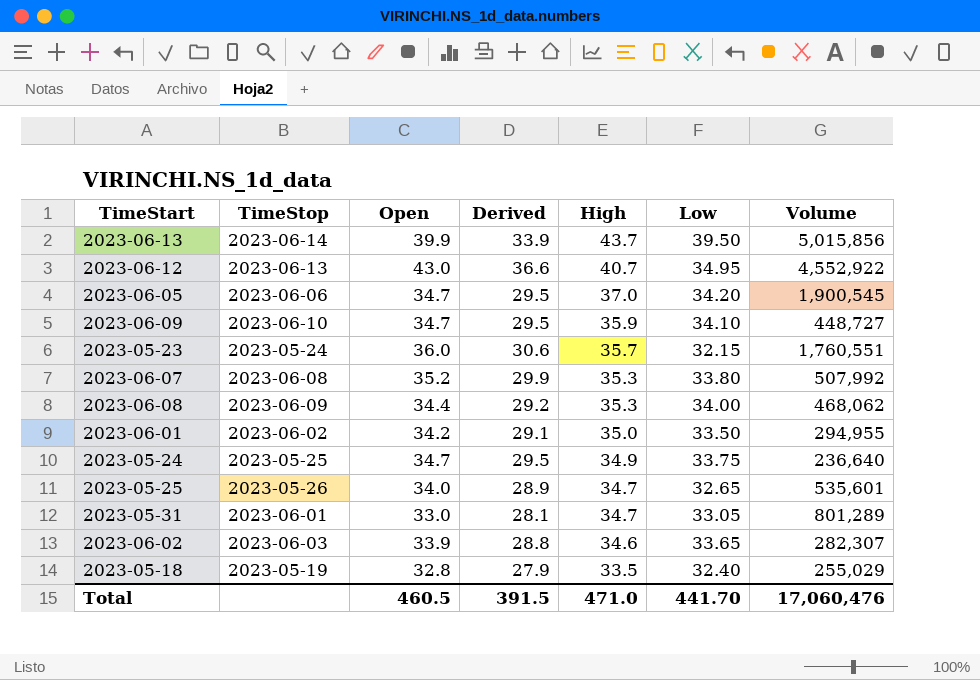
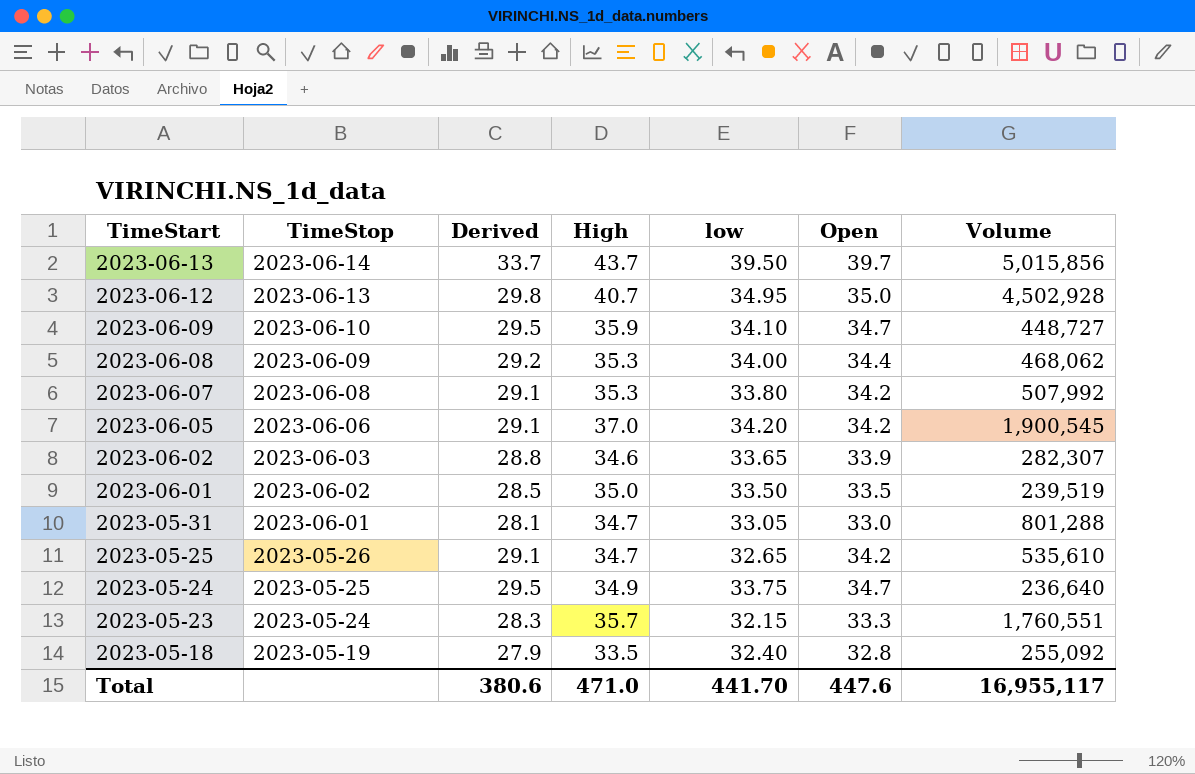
row order: High descending -> TimeStart descending
column name: Low -> low
column Open | position: 3 -> 6
2023-06-13 | Derived: 33.9 -> 33.7
2023-06-13 | Open: 39.9 -> 39.7
2023-06-12 | Derived: 36.6 -> 29.8
2023-06-12 | Open: 43.0 -> 35.0
2023-06-12 | Volume: 4,552,922 -> 4,502,928
2023-06-07 | Derived: 29.9 -> 29.1
2023-06-07 | Open: 35.2 -> 34.2
2023-06-05 | Derived: 29.5 -> 29.1
2023-06-05 | Open: 34.7 -> 34.2
2023-06-01 | Derived: 29.1 -> 28.5
2023-06-01 | Open: 34.2 -> 33.5
2023-06-01 | Volume: 294,955 -> 239,519
2023-05-31 | Volume: 801,289 -> 801,288
2023-05-25 | Derived: 28.9 -> 29.1
2023-05-25 | Open: 34.0 -> 34.2
2023-05-25 | Volume: 535,601 -> 535,610
2023-05-23 | Derived: 30.6 -> 28.3
2023-05-23 | Open: 36.0 -> 33.3
2023-05-18 | Volume: 255,029 -> 255,092
Total | Derived: 391.5 -> 380.6
Total | Open: 460.5 -> 447.6
Total | Volume: 17,060,476 -> 16,955,117

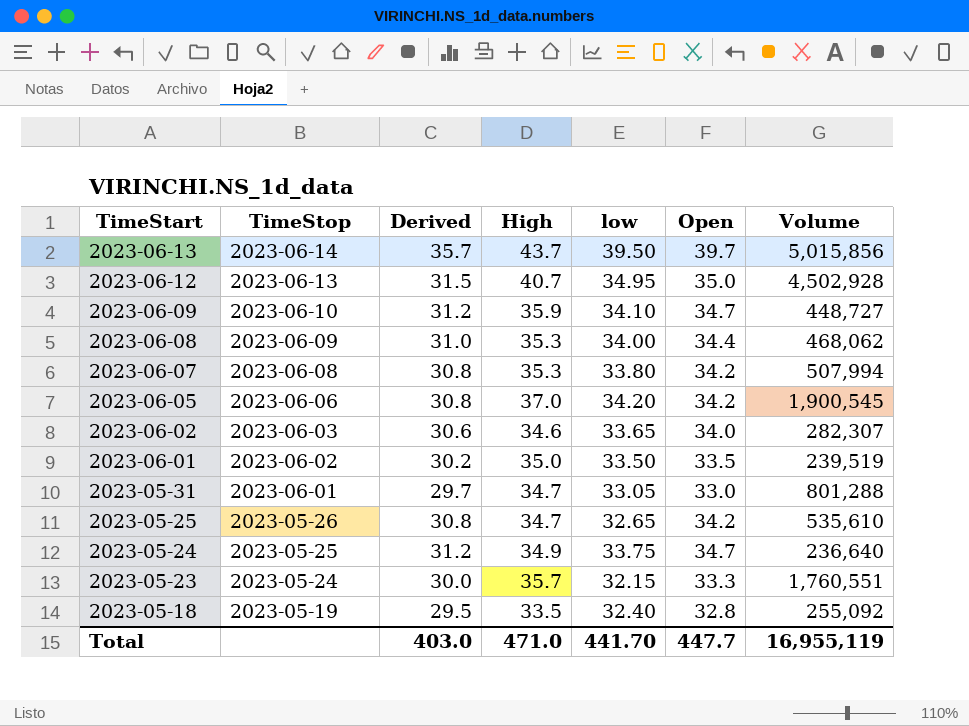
column Derived | formula: [Open] * 0.85 -> [Open] * 0.9
2023-06-07 | Volume: 507,992 -> 507,994
2023-06-02 | Open: 33.9 -> 34.0
Total | Derived: 380.6 -> 403.0
Total | Open: 447.6 -> 447.7
Total | Volume: 16,955,117 -> 16,955,119

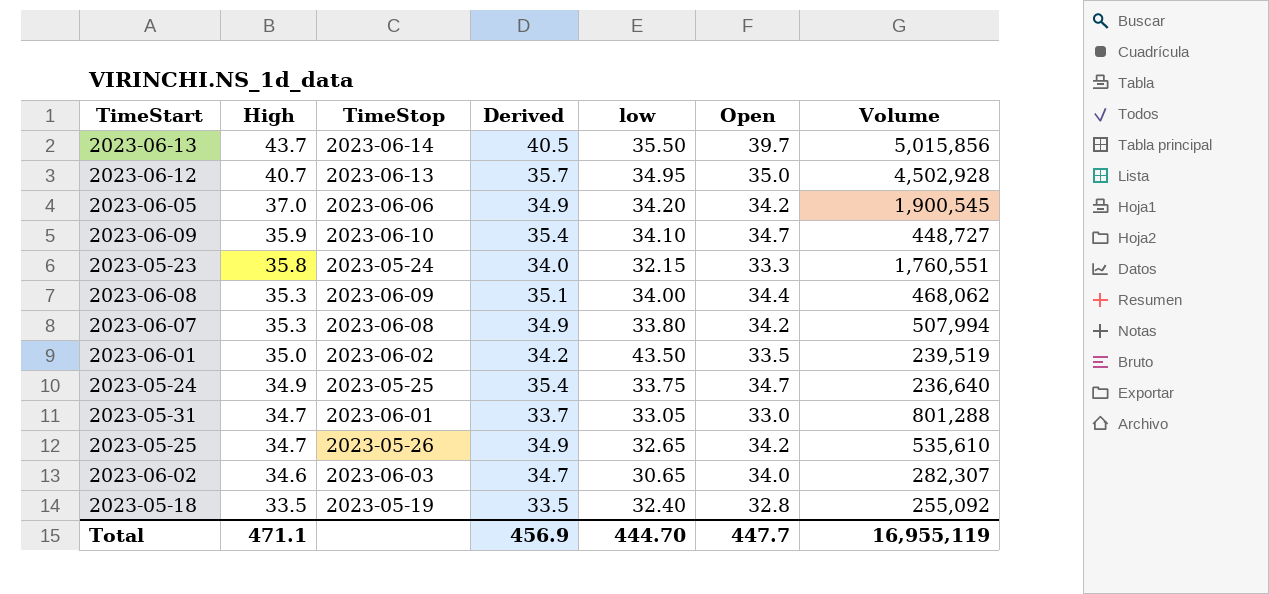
row order: TimeStart descending -> High descending
column High | position: 4 -> 2
column Derived | formula: [Open] * 0.9 -> [Open] * 1.02
2023-06-13 | low: 39.50 -> 35.50
2023-05-23 | High: 35.7 -> 35.8
2023-06-01 | low: 33.50 -> 43.50
2023-06-02 | low: 33.65 -> 30.65
Total | High: 471.0 -> 471.1
Total | Derived: 403.0 -> 456.9
Total | low: 441.70 -> 444.70

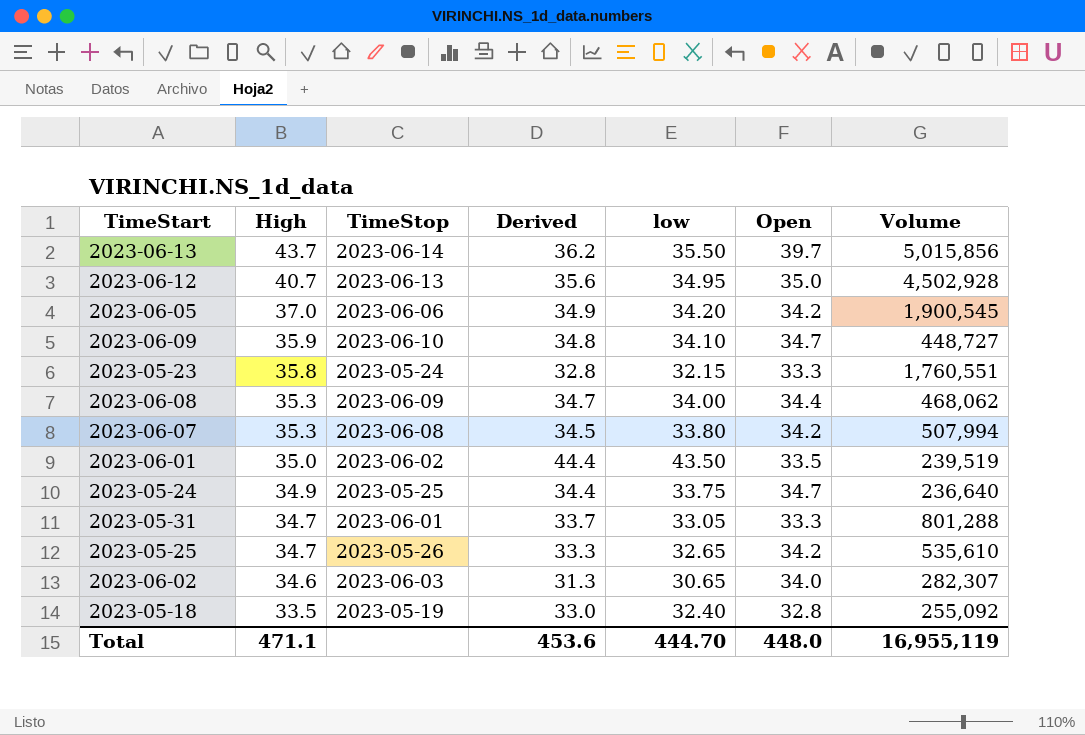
column Derived | formula: [Open] * 1.02 -> [low] * 1.02
2023-05-31 | Open: 33.0 -> 33.3
Total | Derived: 456.9 -> 453.6
Total | Open: 447.7 -> 448.0

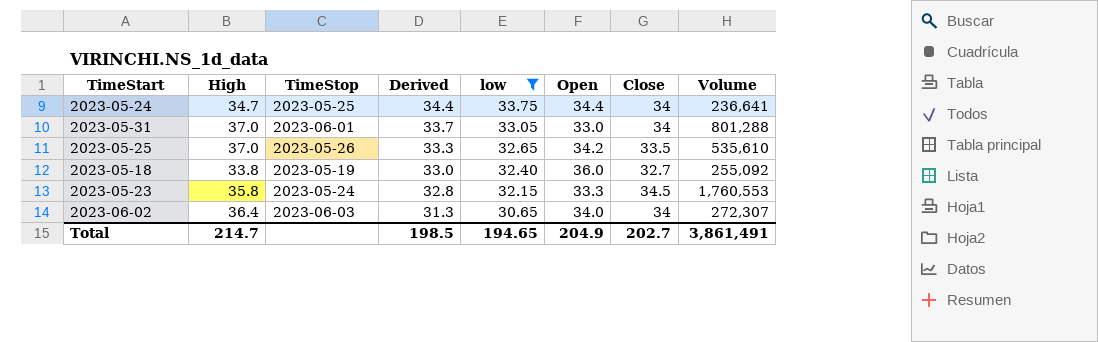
filter: none -> low <= 33.75
row order: High descending -> Derived descending
column Close | position: none -> 7
2023-05-24 | High: 34.9 -> 34.7
2023-05-24 | Open: 34.7 -> 34.4
2023-05-24 | Volume: 236,640 -> 236,641
2023-05-31 | High: 34.7 -> 37.0
2023-05-31 | Open: 33.3 -> 33.0
2023-05-25 | High: 34.7 -> 37.0
2023-05-18 | High: 33.5 -> 33.8
2023-05-18 | Open: 32.8 -> 36.0
2023-05-23 | Volume: 1,760,551 -> 1,760,553
2023-06-02 | High: 34.6 -> 36.4
2023-06-02 | Volume: 282,307 -> 272,307
Total | High: 471.1 -> 214.7
Total | Derived: 453.6 -> 198.5
Total | low: 444.70 -> 194.65
Total | Open: 448.0 -> 204.9
Total | Volume: 16,955,119 -> 3,861,491

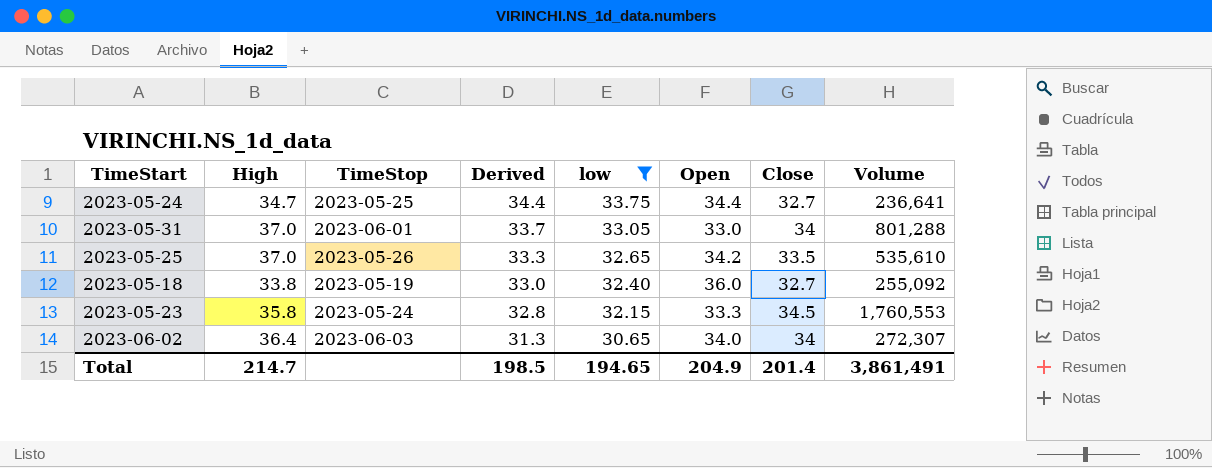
2023-05-24 | Close: 34 -> 32.7
Total | Close: 202.7 -> 201.4

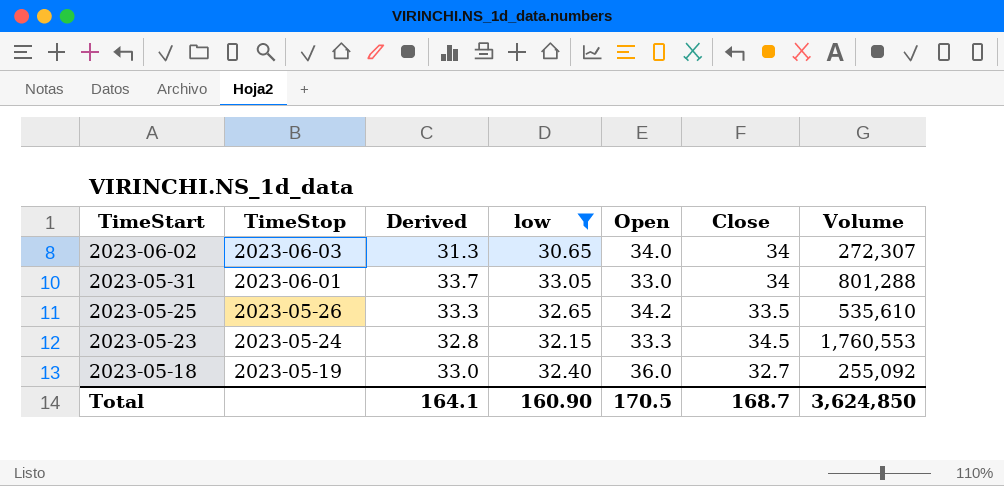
row order: Derived descending -> TimeStart descending
column High | position: 2 -> none
row 2023-05-24: 34.7 | 2023-05-25 | 34.4 | 33.75 | 34.4 | 32.7 | 236,641 -> none
Total | Derived: 198.5 -> 164.1
Total | low: 194.65 -> 160.90
Total | Open: 204.9 -> 170.5
Total | Close: 201.4 -> 168.7
Total | Volume: 3,861,491 -> 3,624,850

